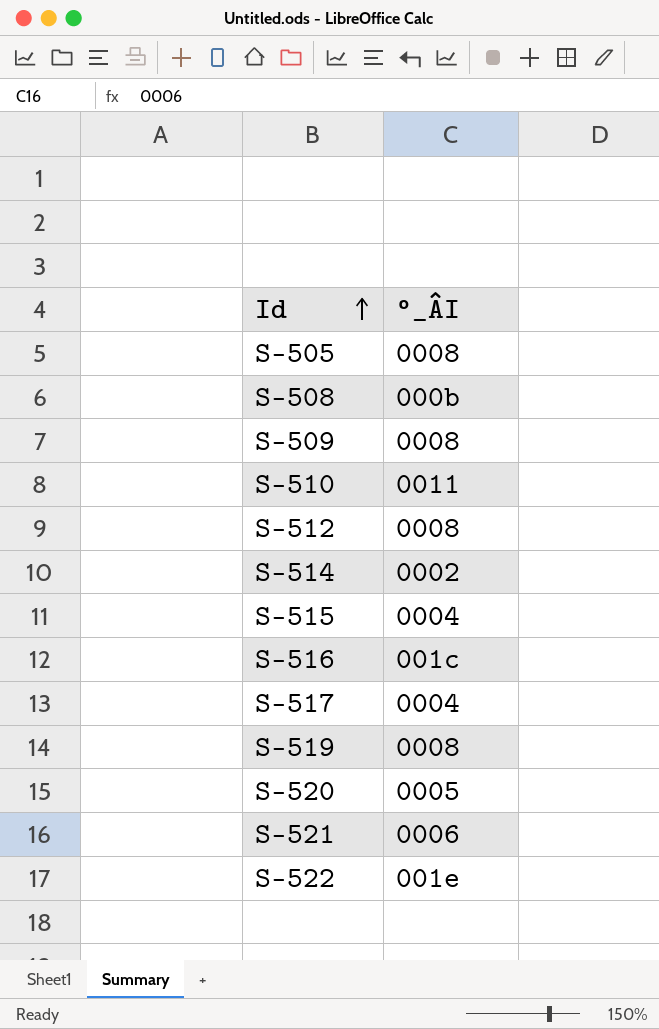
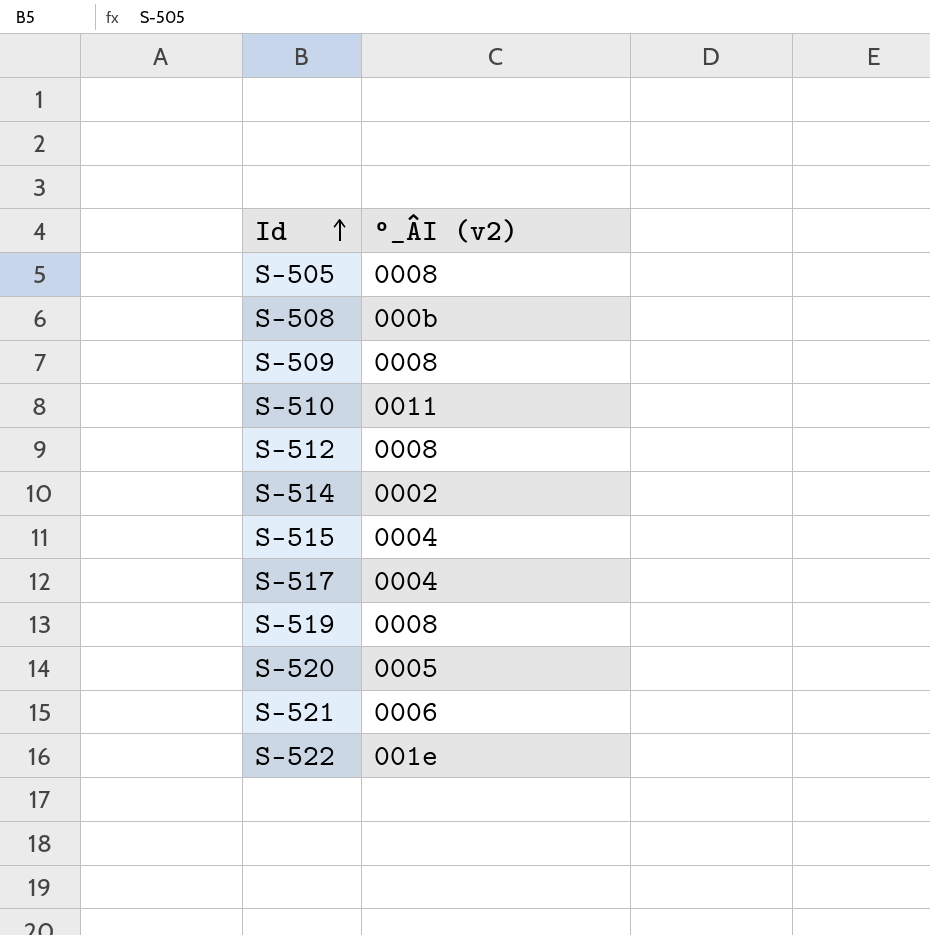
column name: °_ÂI -> °_ÂI (v2)
row S-516: 001c -> none

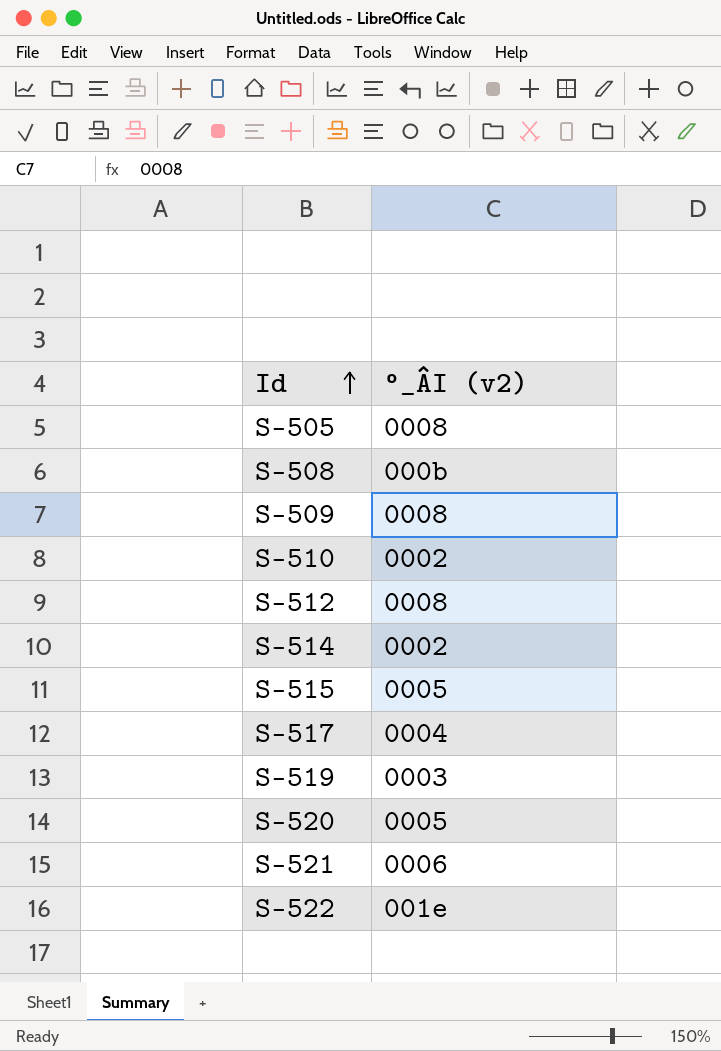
S-510 | °_ÂI (v2): 0011 -> 0002
S-515 | °_ÂI (v2): 0004 -> 0005
S-519 | °_ÂI (v2): 0008 -> 0003

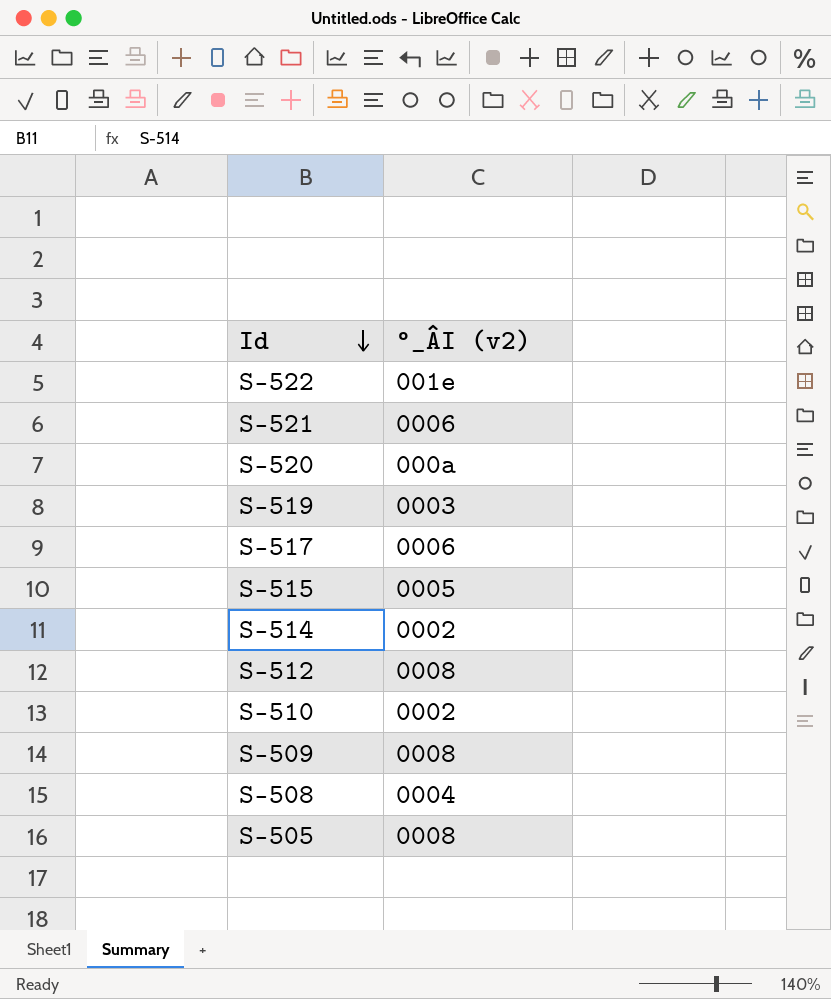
row order: Id ascending -> Id descending
S-520 | °_ÂI (v2): 0005 -> 000a
S-517 | °_ÂI (v2): 0004 -> 0006
S-508 | °_ÂI (v2): 000b -> 0004

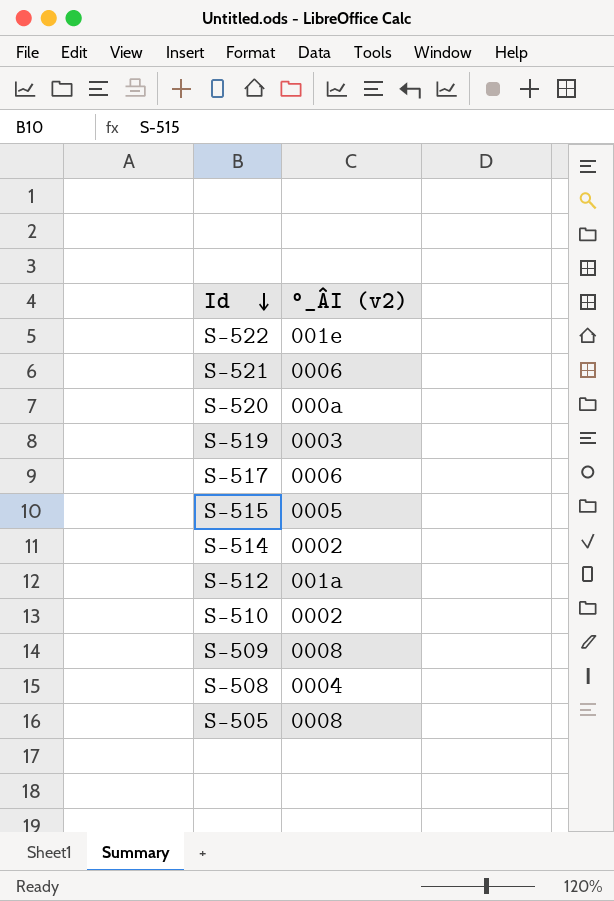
S-512 | °_ÂI (v2): 0008 -> 001a

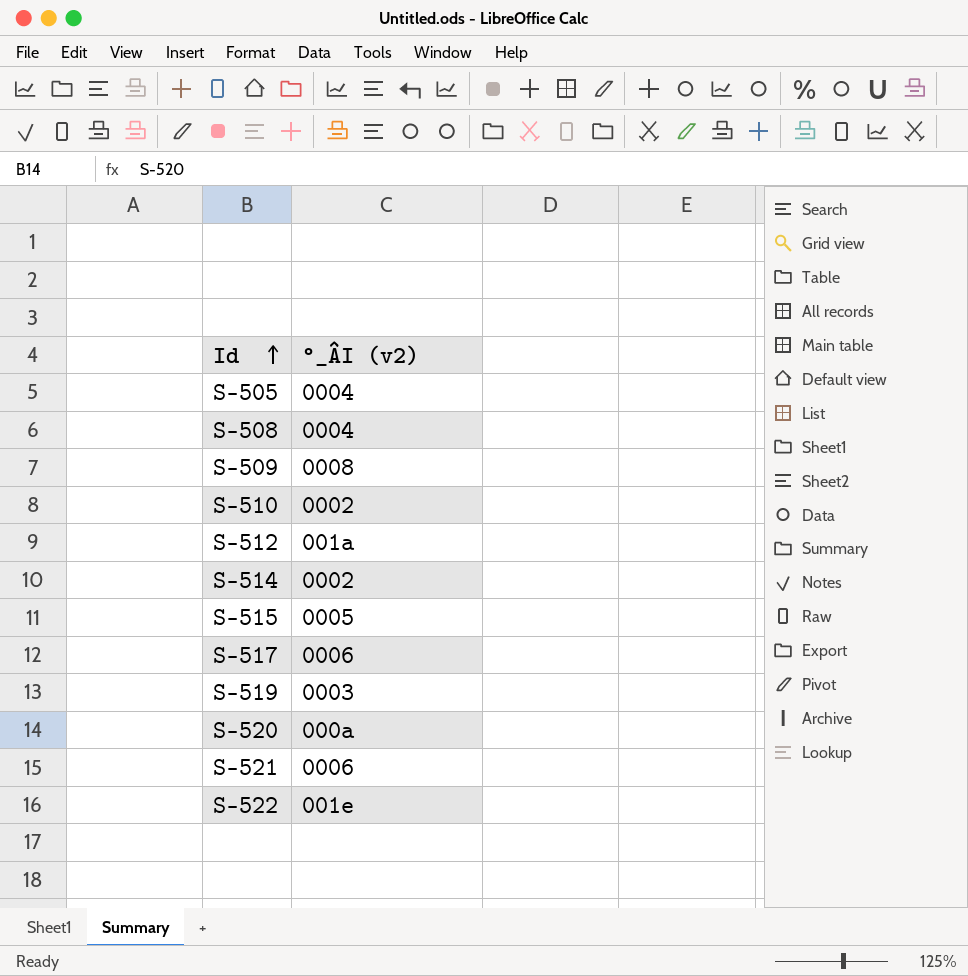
row order: Id descending -> Id ascending
S-505 | °_ÂI (v2): 0008 -> 0004

